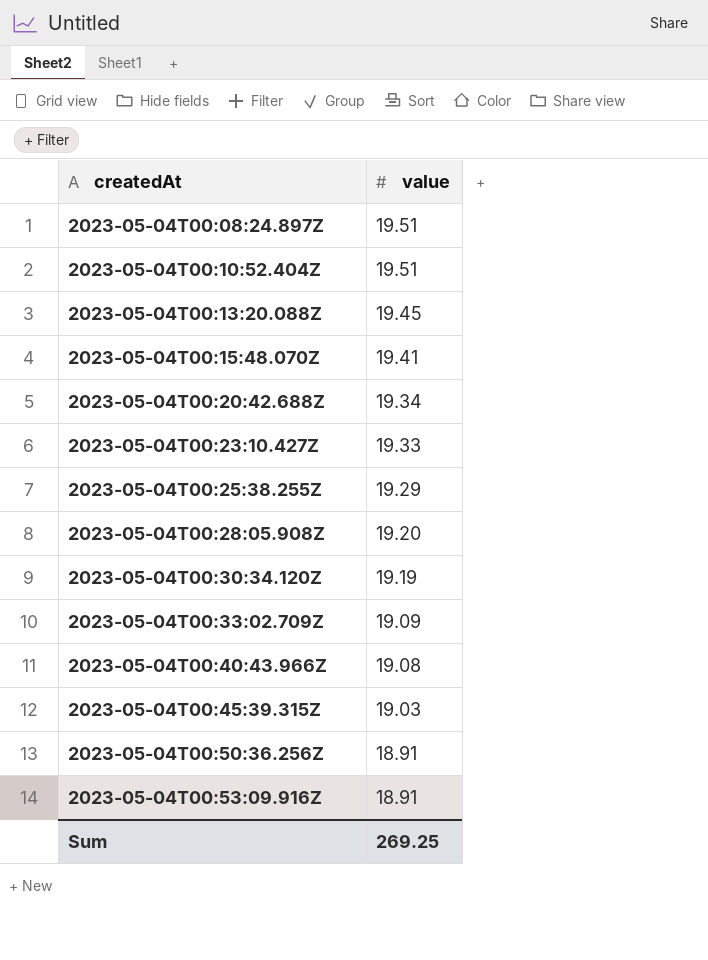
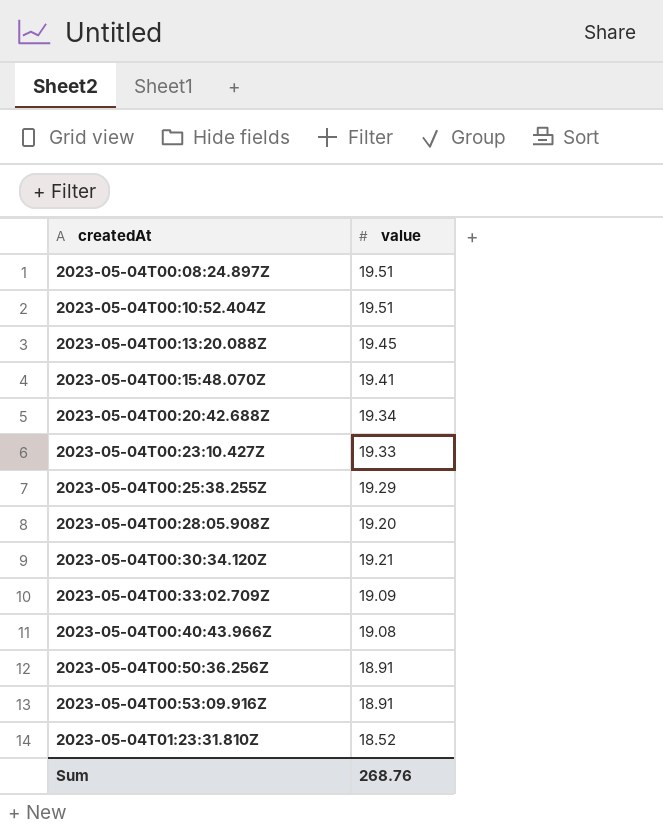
row 2023-05-04T00:45:39.315Z: 19.03 -> none
2023-05-04T00:30:34.120Z | value: 19.19 -> 19.21
row 2023-05-04T01:23:31.810Z: none -> 18.52
Sum | value: 269.25 -> 268.76

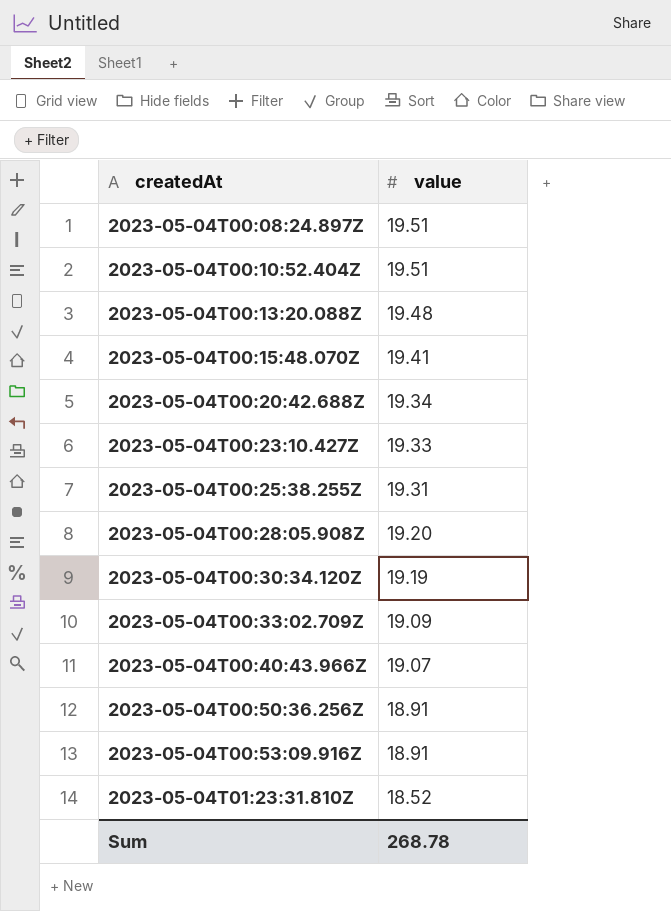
2023-05-04T00:13:20.088Z | value: 19.45 -> 19.48
2023-05-04T00:25:38.255Z | value: 19.29 -> 19.31
2023-05-04T00:30:34.120Z | value: 19.21 -> 19.19
2023-05-04T00:40:43.966Z | value: 19.08 -> 19.07
Sum | value: 268.76 -> 268.78

